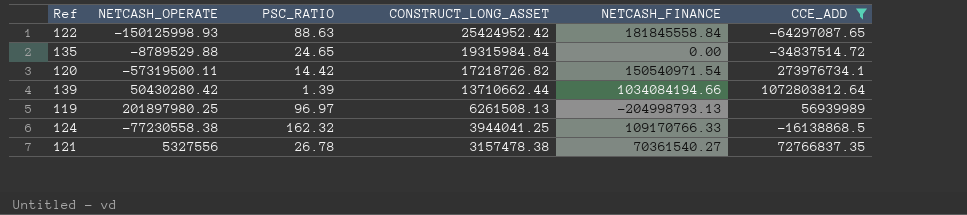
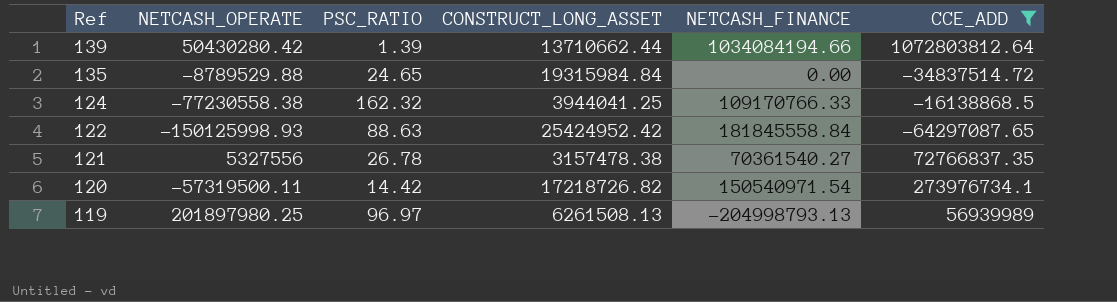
row order: CONSTRUCT_LONG_ASSET descending -> Ref descending

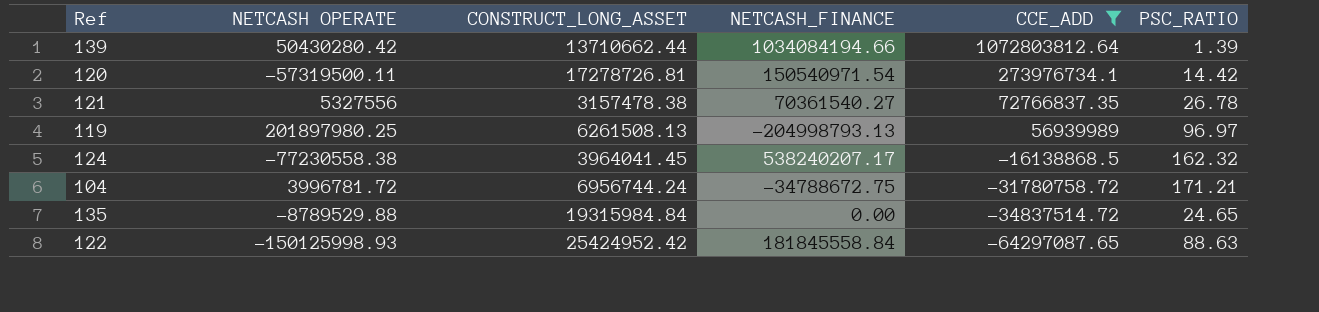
row order: Ref descending -> CCE_ADD descending
column name: NETCASH_OPERATE -> NETCASH OPERATE
column PSC_RATIO | position: 3 -> 6
120 | CONSTRUCT_LONG_ASSET: 17218726.82 -> 17278726.81
124 | CONSTRUCT_LONG_ASSET: 3944041.25 -> 3964041.45
124 | NETCASH_FINANCE: 109170766.33 -> 538240207.17
row 104: none -> 3996781.72 | 6956744.24 | -34788672.75 | -31780758.72 | 171.21

